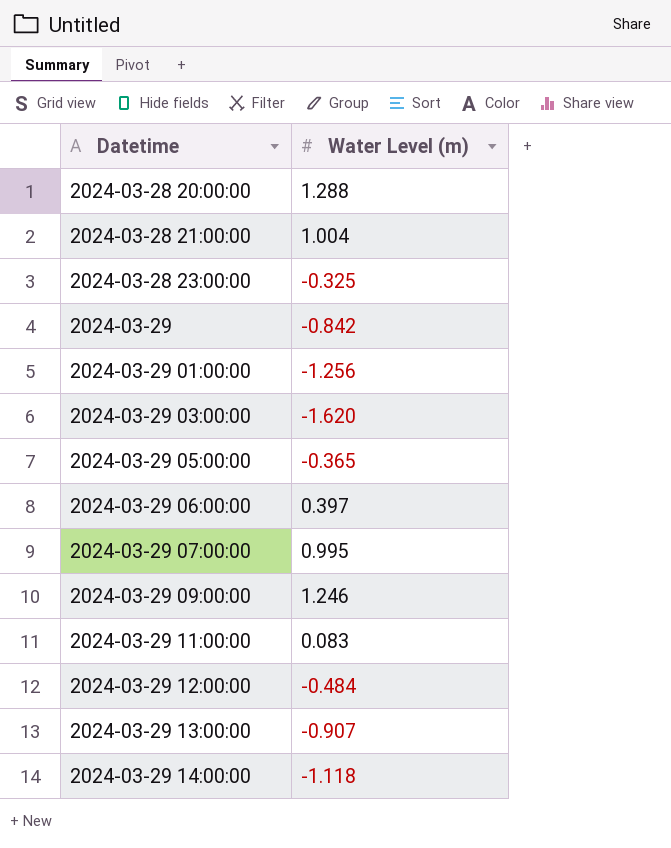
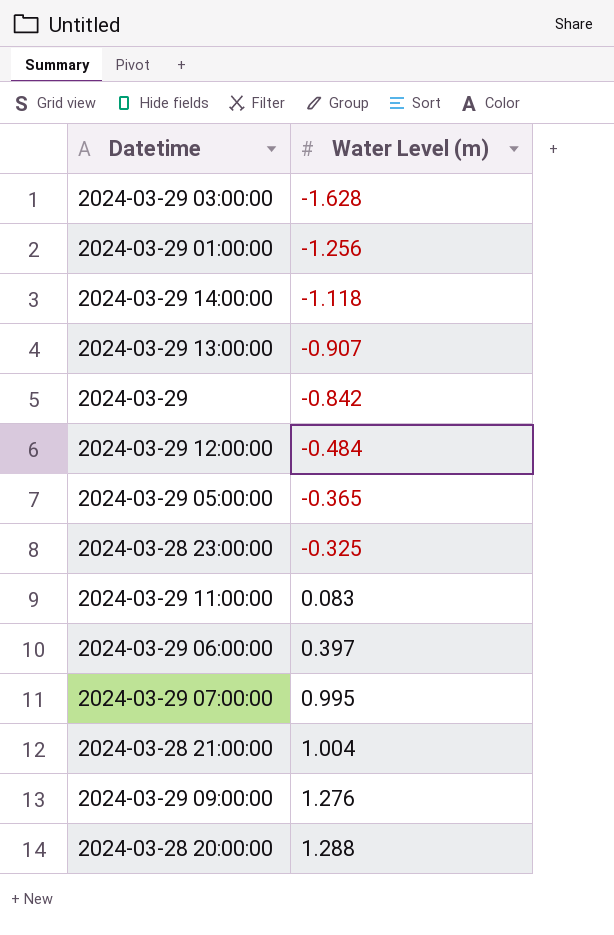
row order: Datetime ascending -> Water Level (m) ascending
2024-03-29 03:00:00 | Water Level (m): -1.620 -> -1.628
2024-03-29 09:00:00 | Water Level (m): 1.246 -> 1.276

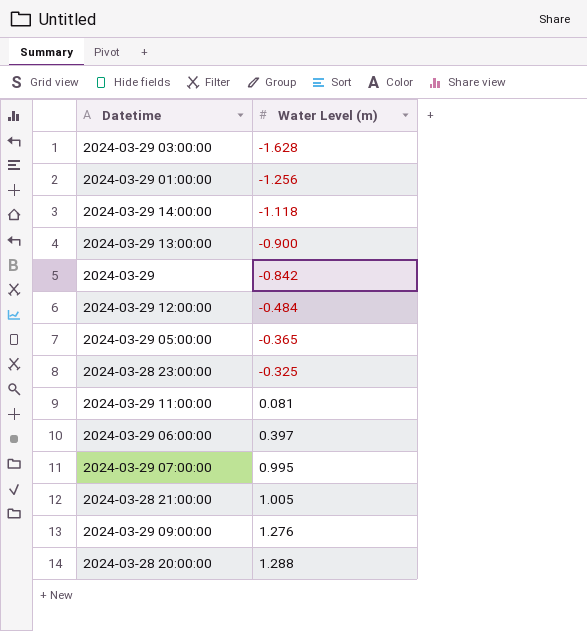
2024-03-29 13:00:00 | Water Level (m): -0.907 -> -0.900
2024-03-29 11:00:00 | Water Level (m): 0.083 -> 0.081
2024-03-28 21:00:00 | Water Level (m): 1.004 -> 1.005

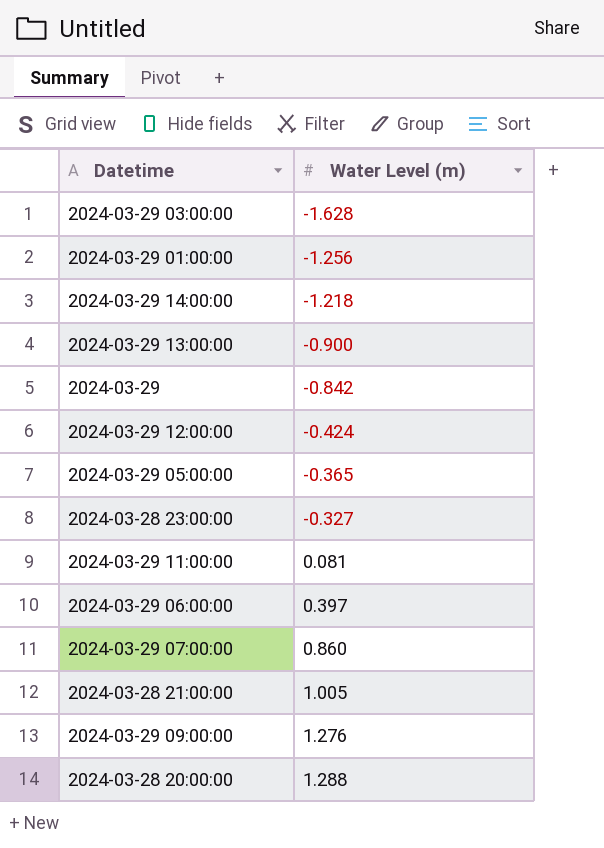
2024-03-29 14:00:00 | Water Level (m): -1.118 -> -1.218
2024-03-29 12:00:00 | Water Level (m): -0.484 -> -0.424
2024-03-28 23:00:00 | Water Level (m): -0.325 -> -0.327
2024-03-29 07:00:00 | Water Level (m): 0.995 -> 0.860

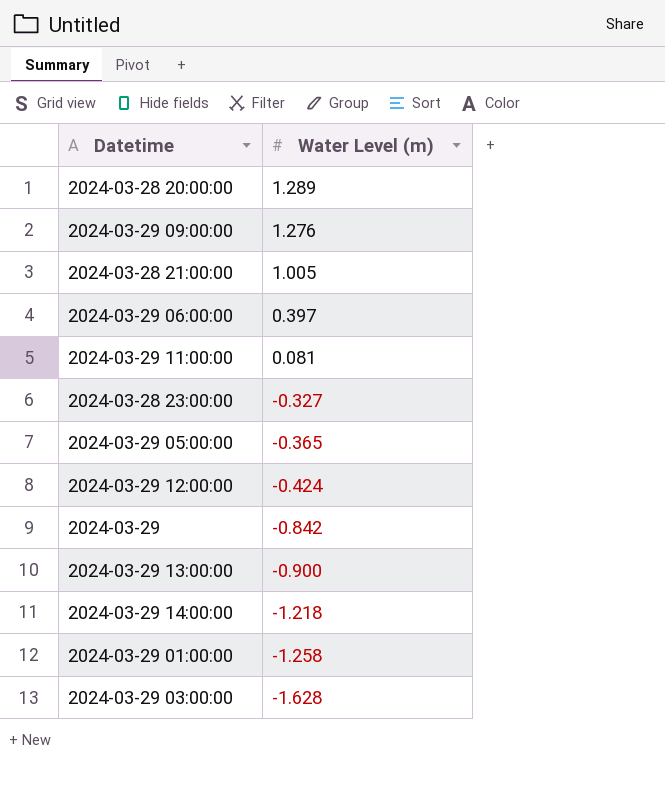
row order: Water Level (m) ascending -> Water Level (m) descending
row 2024-03-29 07:00:00: 0.860 -> none
2024-03-28 20:00:00 | Water Level (m): 1.288 -> 1.289
2024-03-29 01:00:00 | Water Level (m): -1.256 -> -1.258

